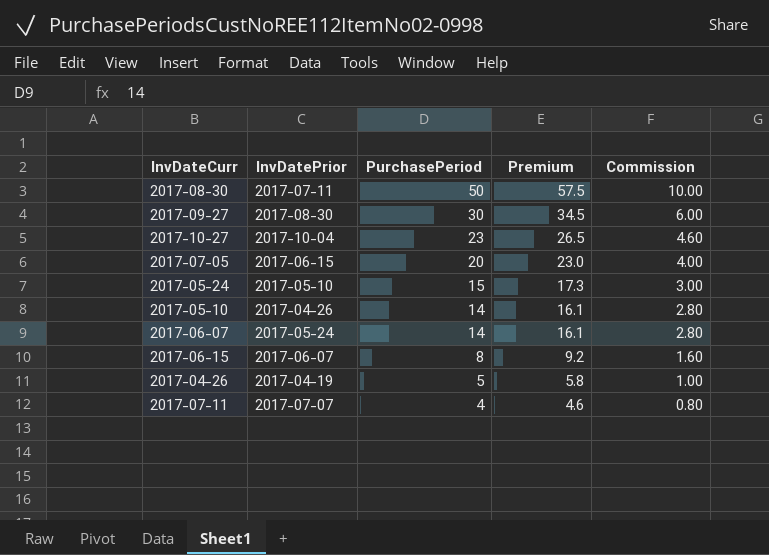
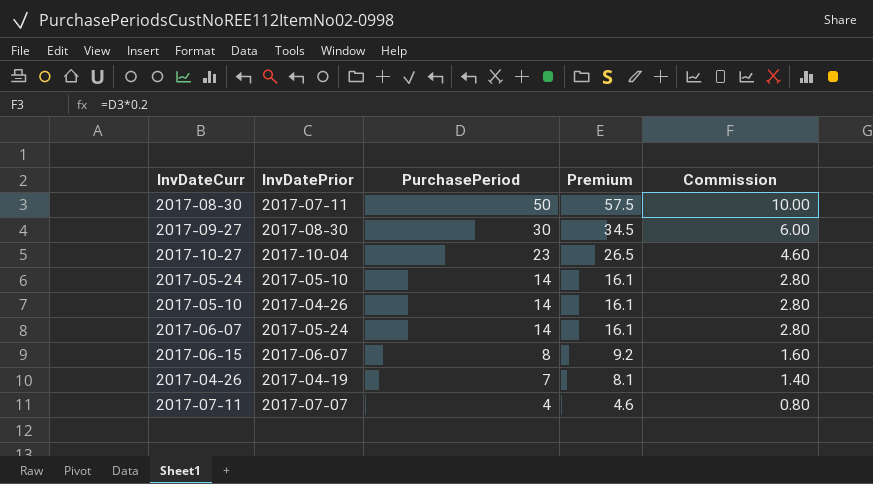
row 2017-07-05: 2017-06-15 | 20 | 23.0 | 4.00 -> none
2017-05-24 | PurchasePeriod: 15 -> 14
2017-05-24 | Premium: 17.3 -> 16.1
2017-05-24 | Commission: 3.00 -> 2.80
2017-04-26 | PurchasePeriod: 5 -> 7
2017-04-26 | Premium: 5.8 -> 8.1
2017-04-26 | Commission: 1.00 -> 1.40

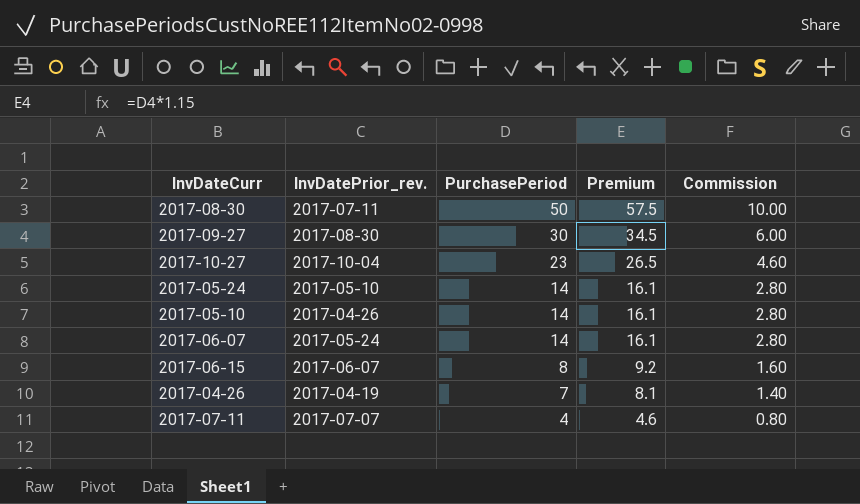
column name: InvDatePrior -> InvDatePrior_rev.

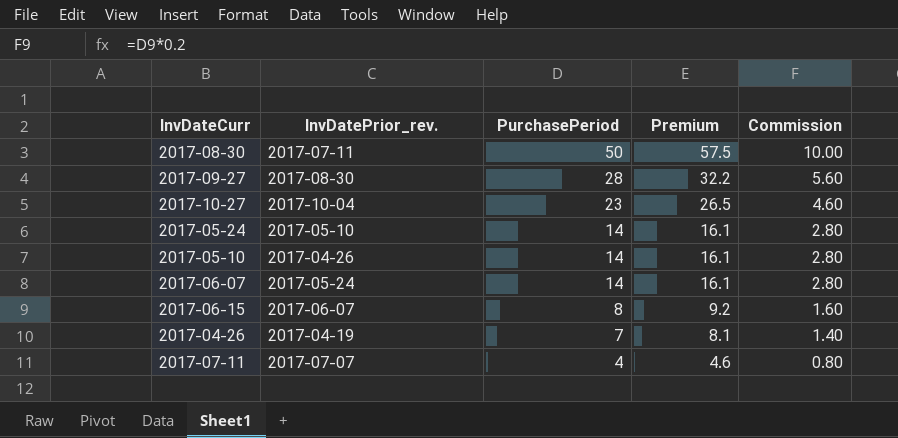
2017-09-27 | PurchasePeriod: 30 -> 28
2017-09-27 | Premium: 34.5 -> 32.2
2017-09-27 | Commission: 6.00 -> 5.60

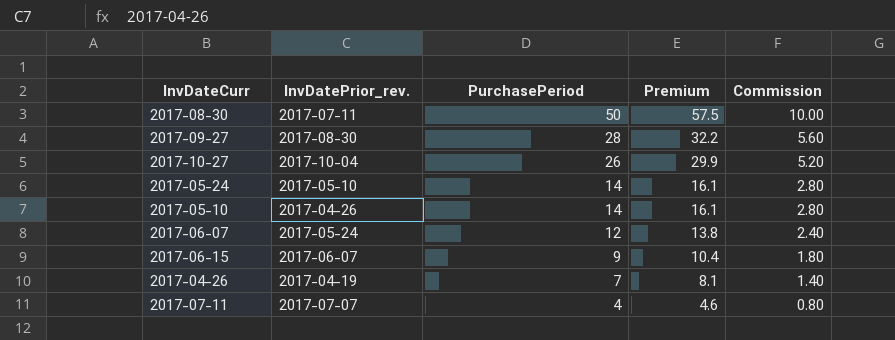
2017-10-27 | PurchasePeriod: 23 -> 26
2017-10-27 | Premium: 26.5 -> 29.9
2017-10-27 | Commission: 4.60 -> 5.20
2017-06-07 | PurchasePeriod: 14 -> 12
2017-06-07 | Premium: 16.1 -> 13.8
2017-06-07 | Commission: 2.80 -> 2.40
2017-06-15 | PurchasePeriod: 8 -> 9
2017-06-15 | Premium: 9.2 -> 10.4
2017-06-15 | Commission: 1.60 -> 1.80

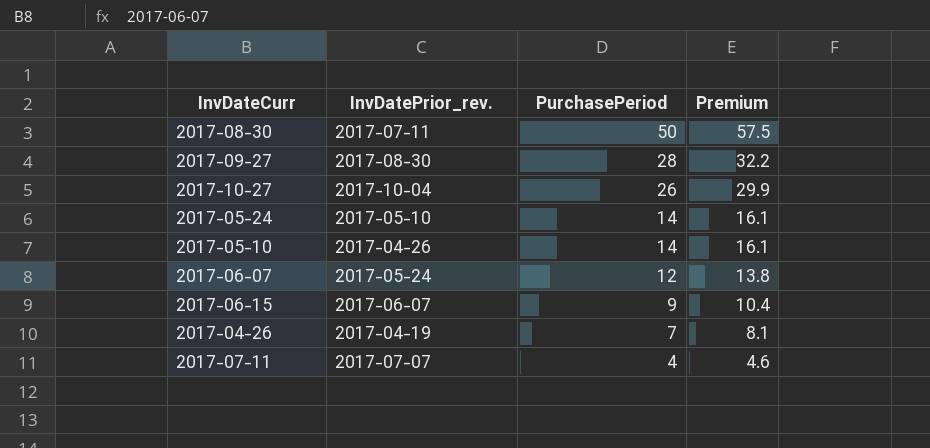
column Commission | formula: [PurchasePeriod] * 0.2 -> none

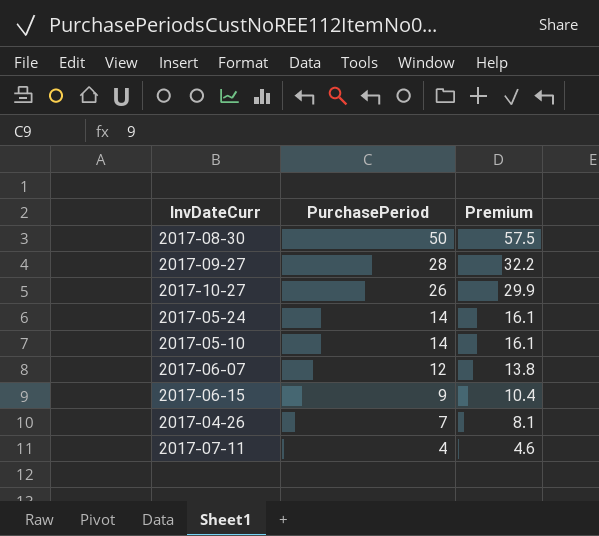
column InvDatePrior_rev. | position: 2 -> none

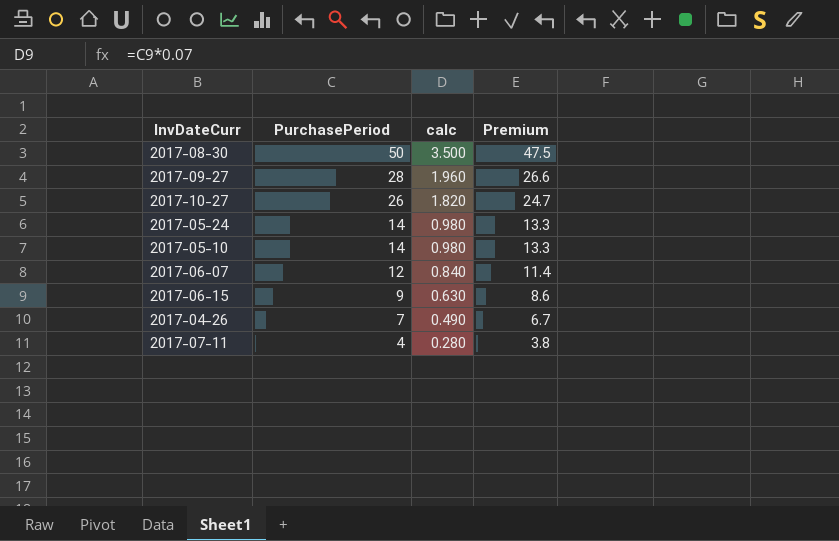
column calc | formula: none -> [PurchasePeriod] * 0.07
column Premium | formula: [PurchasePeriod] * 1.15 -> [PurchasePeriod] * 0.95

